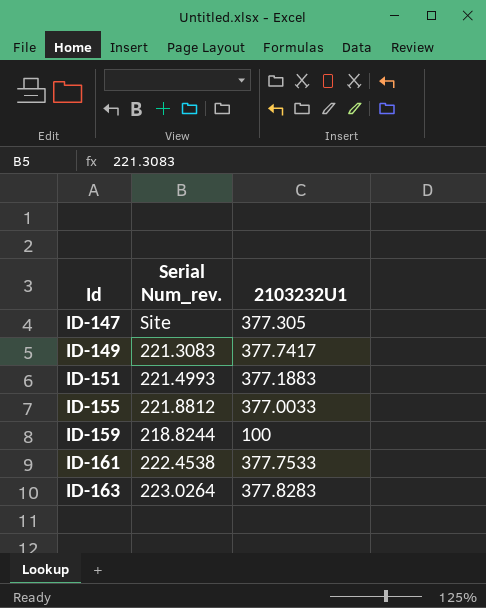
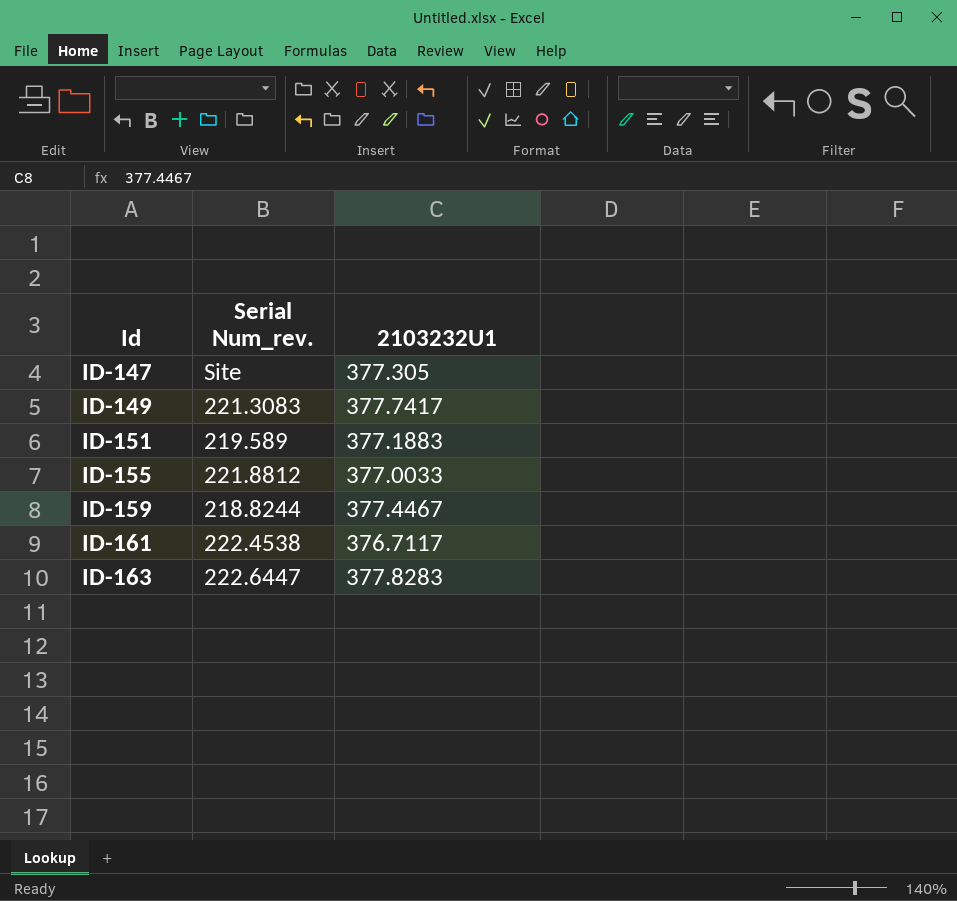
ID-151 | Serial Num_rev.: 221.4993 -> 219.589
ID-159 | 2103232U1: 100 -> 377.4467
ID-161 | 2103232U1: 377.7533 -> 376.7117
ID-163 | Serial Num_rev.: 223.0264 -> 222.6447

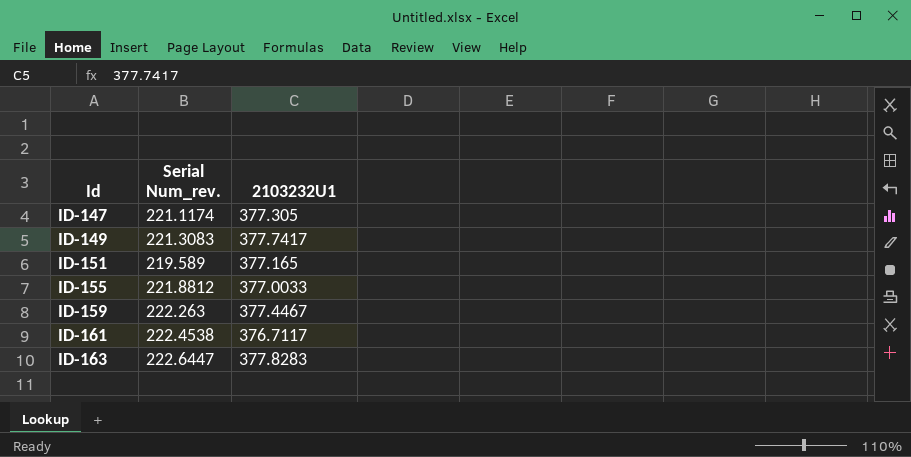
ID-147 | Serial Num_rev.: Site -> 221.1174
ID-151 | 2103232U1: 377.1883 -> 377.165
ID-159 | Serial Num_rev.: 218.8244 -> 222.263

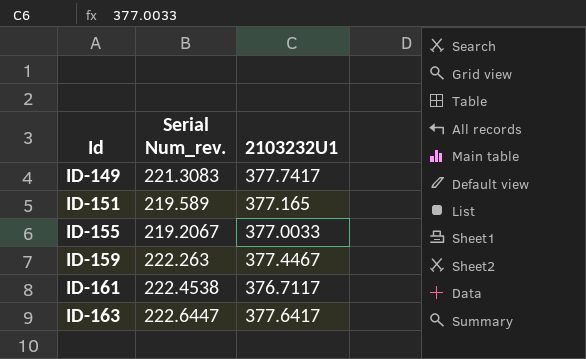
row ID-147: 221.1174 | 377.305 -> none
ID-155 | Serial Num_rev.: 221.8812 -> 219.2067
ID-163 | 2103232U1: 377.8283 -> 377.6417

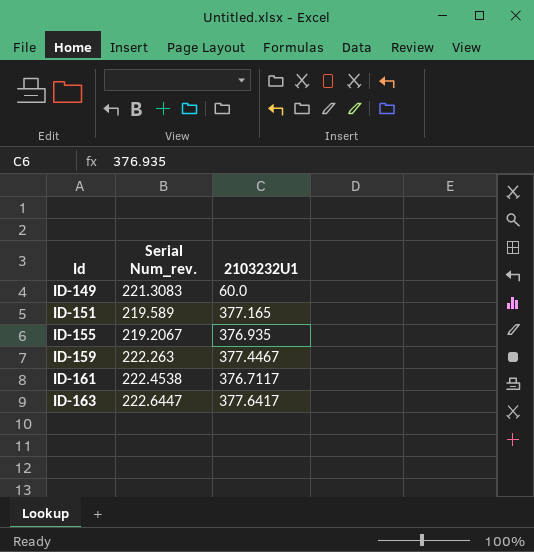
ID-149 | 2103232U1: 377.7417 -> 60.0
ID-155 | 2103232U1: 377.0033 -> 376.935

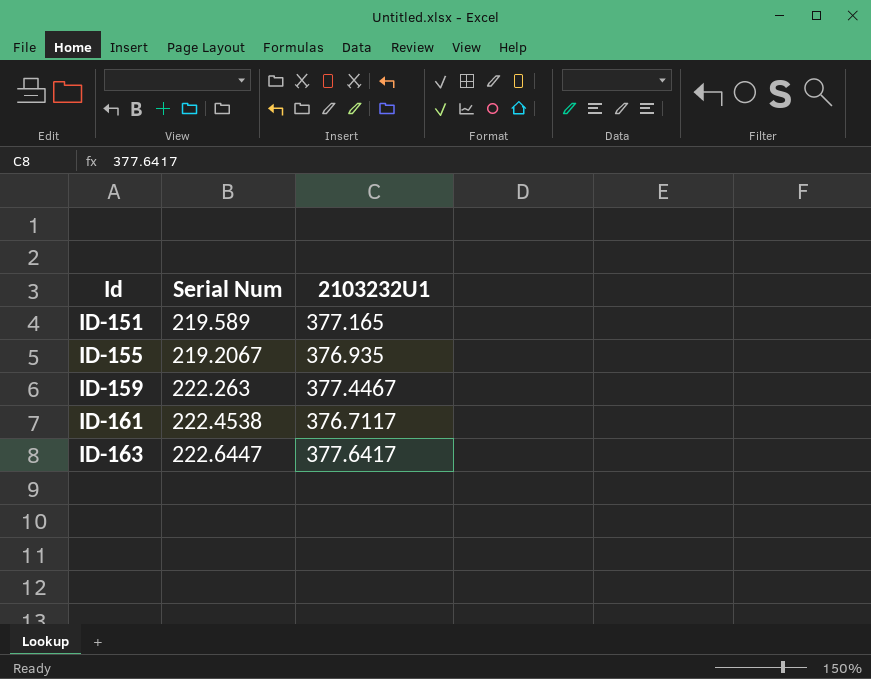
column name: Serial Num_rev. -> Serial Num
row ID-149: 221.3083 | 60.0 -> none

